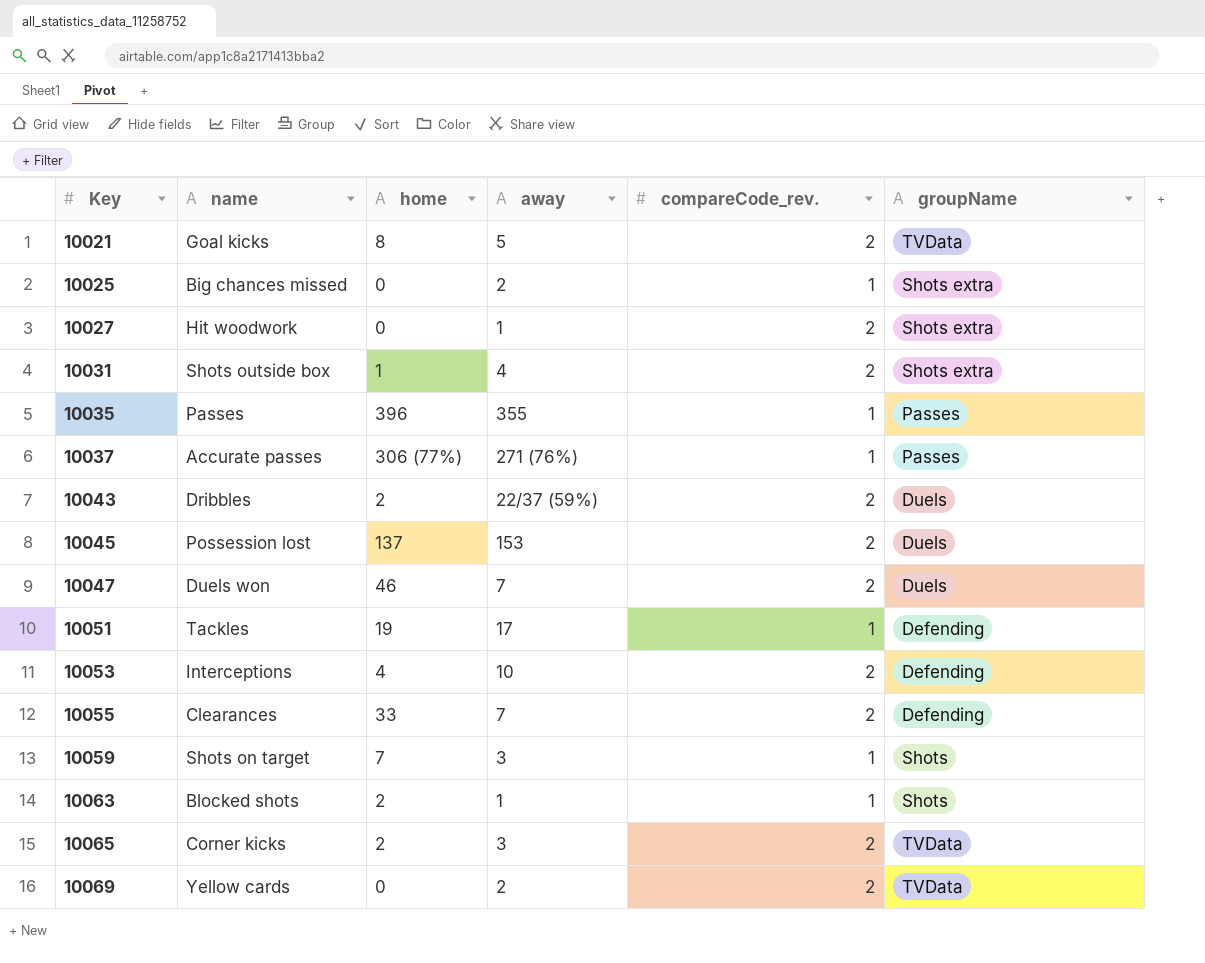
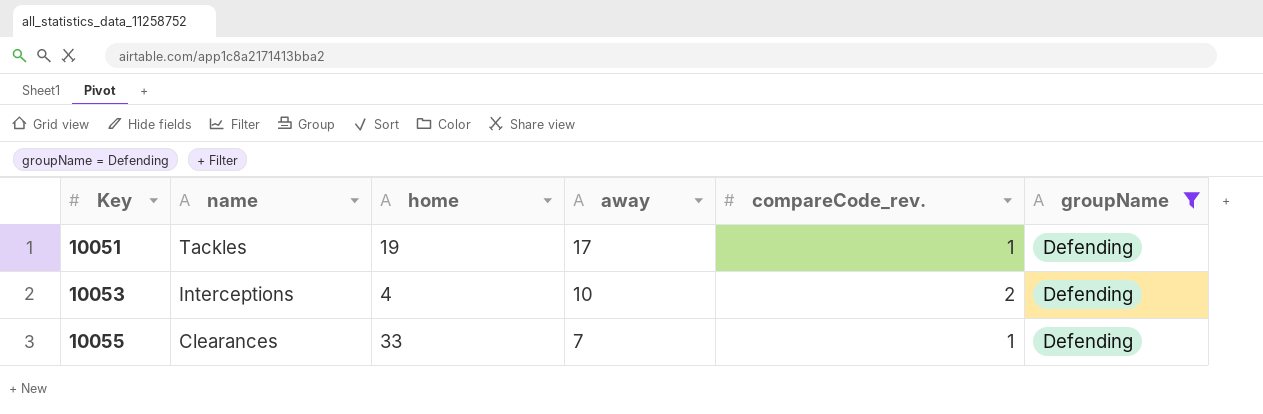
filter: none -> groupName = Defending
10055 | compareCode_rev.: 2 -> 1

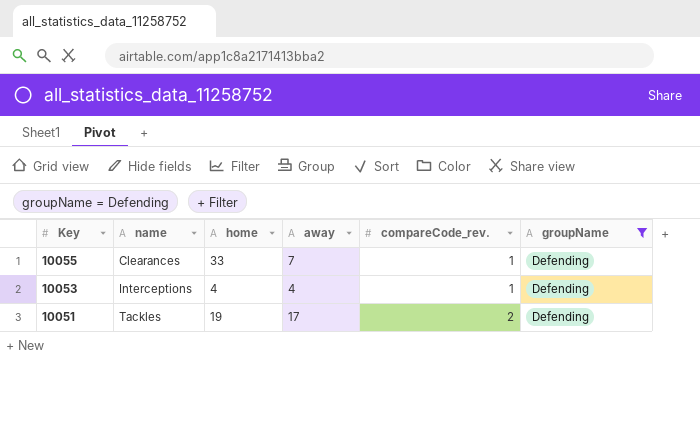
row order: Key ascending -> Key descending
10053 | away: 10 -> 4
10053 | compareCode_rev.: 2 -> 1
10051 | compareCode_rev.: 1 -> 2

